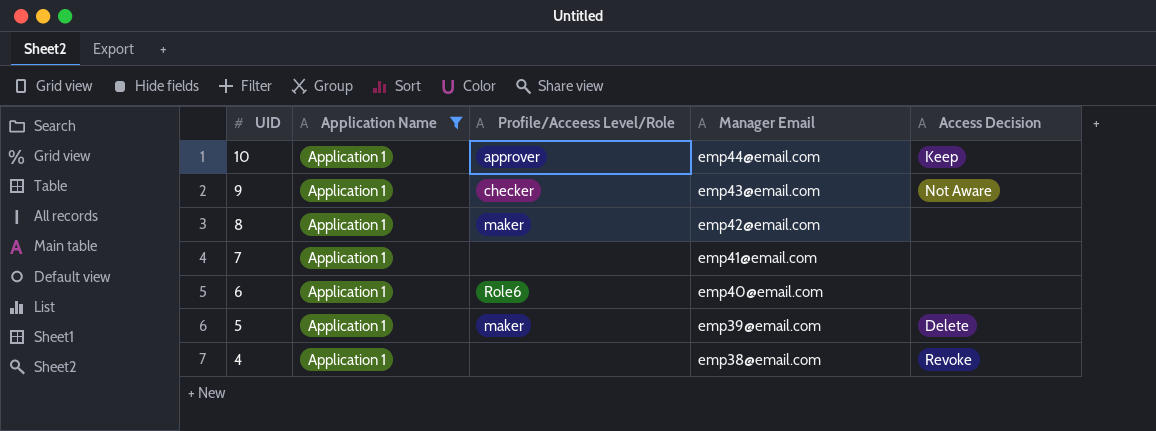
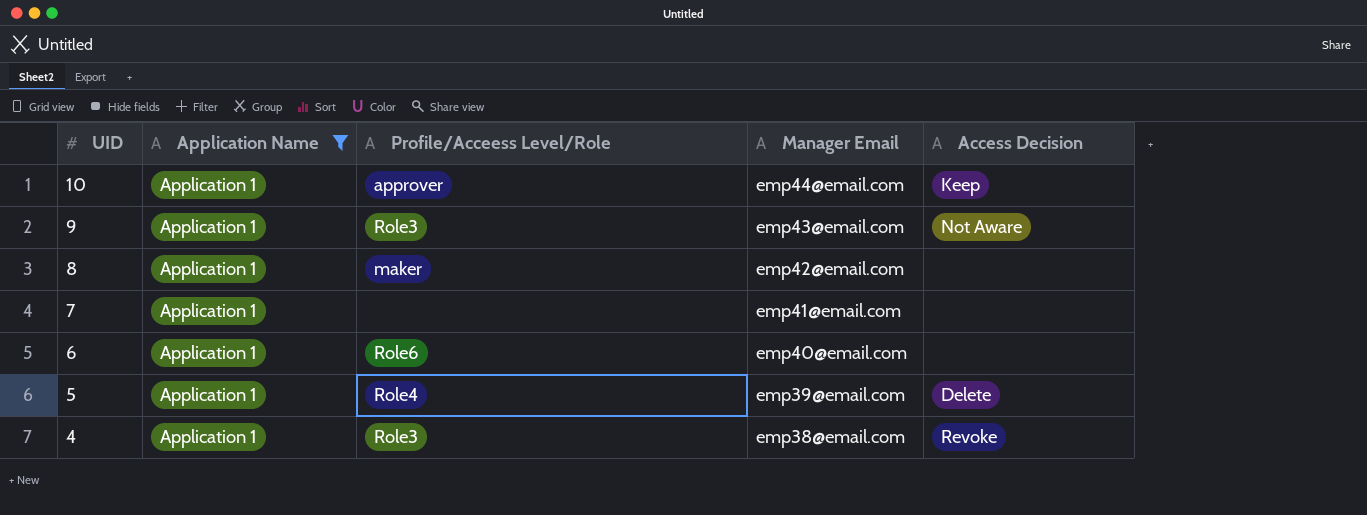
9 | Profile/Acceess Level/Role: checker -> Role3
5 | Profile/Acceess Level/Role: maker -> Role4
4 | Profile/Acceess Level/Role: none -> Role3

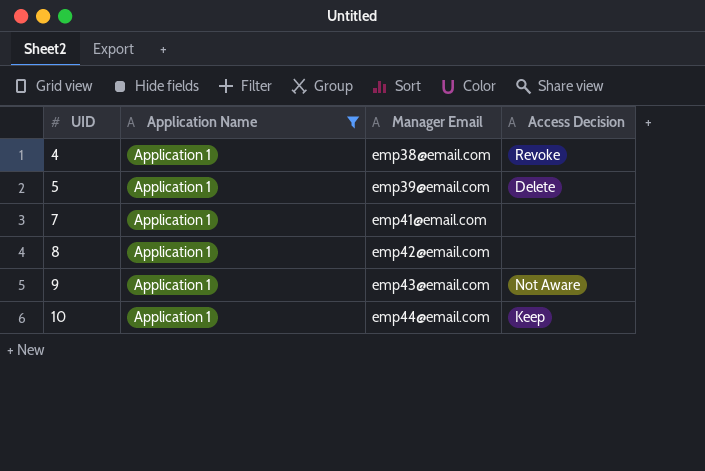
row order: UID descending -> UID ascending
column Profile/Acceess Level/Role | position: 3 -> none
row 6: Application 1 | Role6 | emp40@email.com | none -> none

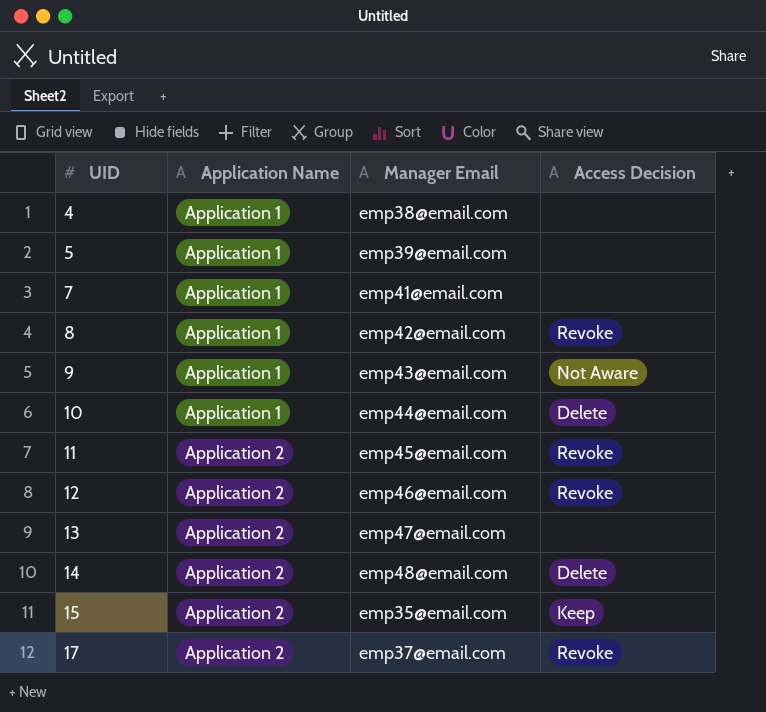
filter: Application Name = Application 1 -> none
4 | Access Decision: Revoke -> none
5 | Access Decision: Delete -> none
8 | Access Decision: none -> Revoke
10 | Access Decision: Keep -> Delete

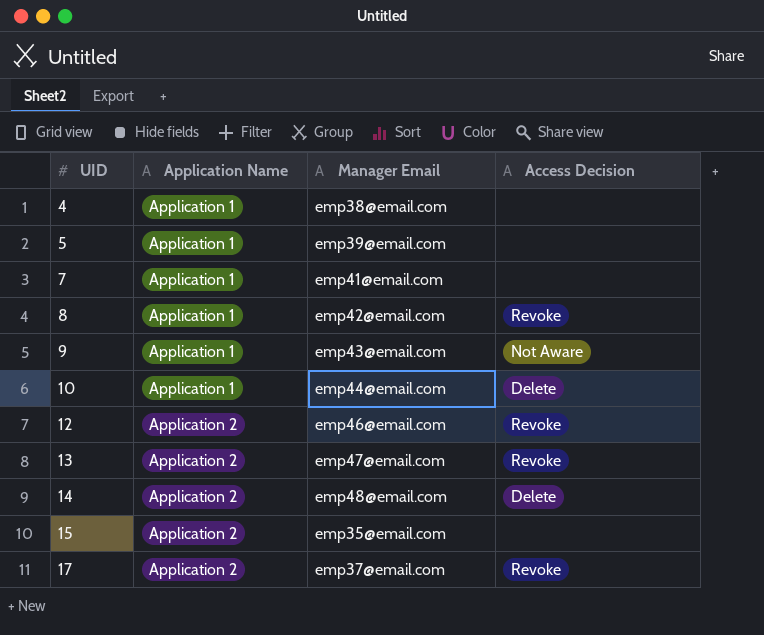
row 11: Application 2 | emp45@email.com | Revoke -> none
13 | Access Decision: none -> Revoke
15 | Access Decision: Keep -> none

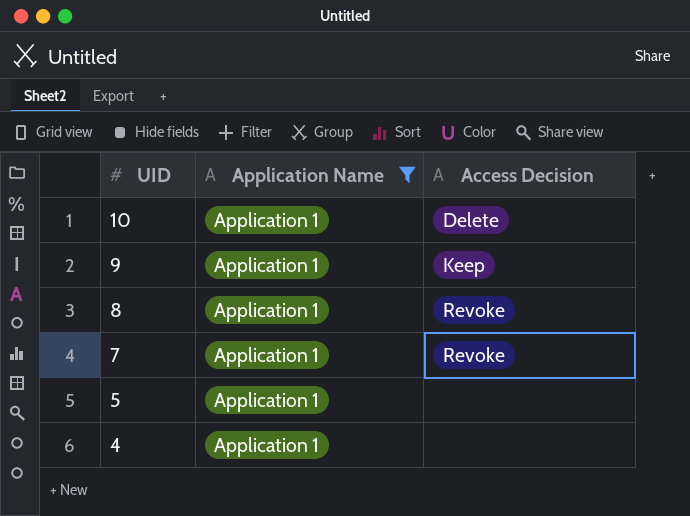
filter: none -> Application Name = Application 1
row order: UID ascending -> UID descending
column Manager Email | position: 3 -> none
9 | Access Decision: Not Aware -> Keep
7 | Access Decision: none -> Revoke

